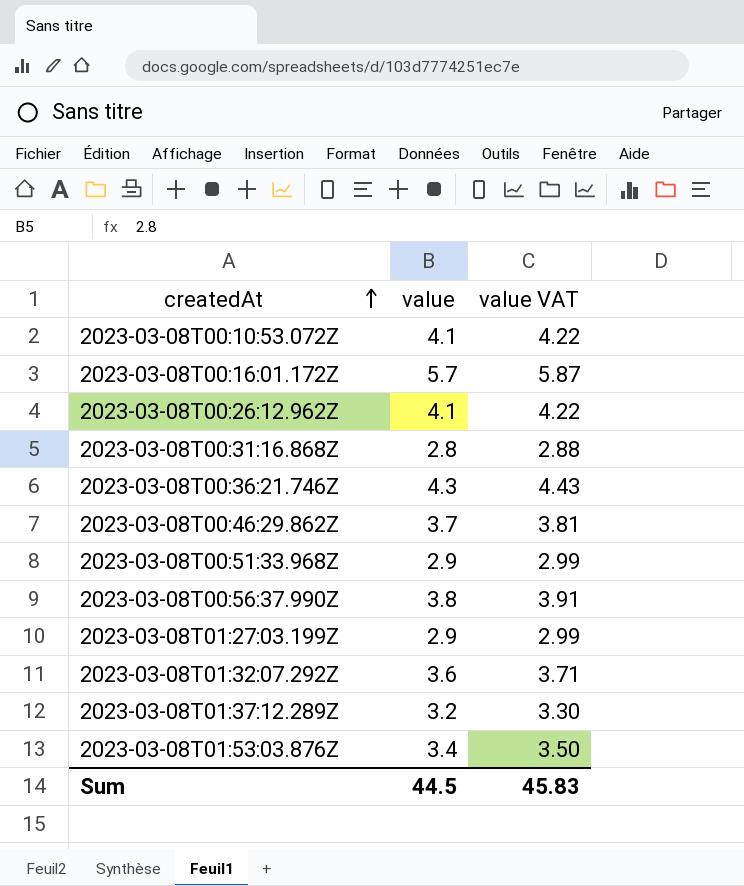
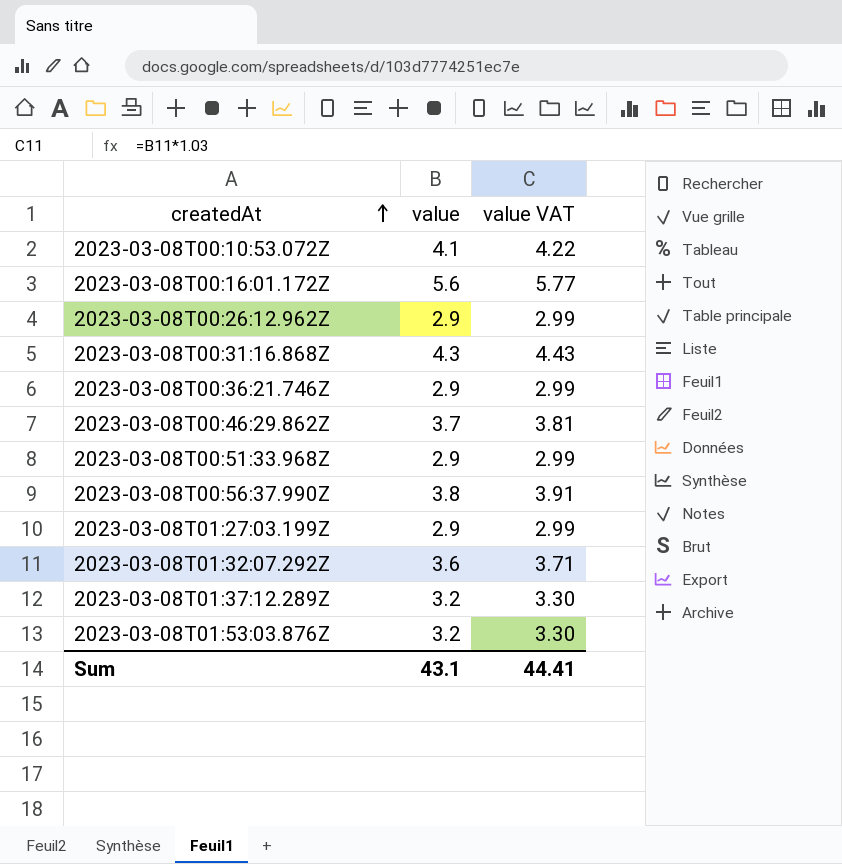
2023-03-08T00:16:01.172Z | value: 5.7 -> 5.6
2023-03-08T00:16:01.172Z | value VAT: 5.87 -> 5.77
2023-03-08T00:26:12.962Z | value: 4.1 -> 2.9
2023-03-08T00:26:12.962Z | value VAT: 4.22 -> 2.99
2023-03-08T00:31:16.868Z | value: 2.8 -> 4.3
2023-03-08T00:31:16.868Z | value VAT: 2.88 -> 4.43
2023-03-08T00:36:21.746Z | value: 4.3 -> 2.9
2023-03-08T00:36:21.746Z | value VAT: 4.43 -> 2.99
2023-03-08T01:53:03.876Z | value: 3.4 -> 3.2
2023-03-08T01:53:03.876Z | value VAT: 3.50 -> 3.30
Sum | value: 44.5 -> 43.1
Sum | value VAT: 45.83 -> 44.41

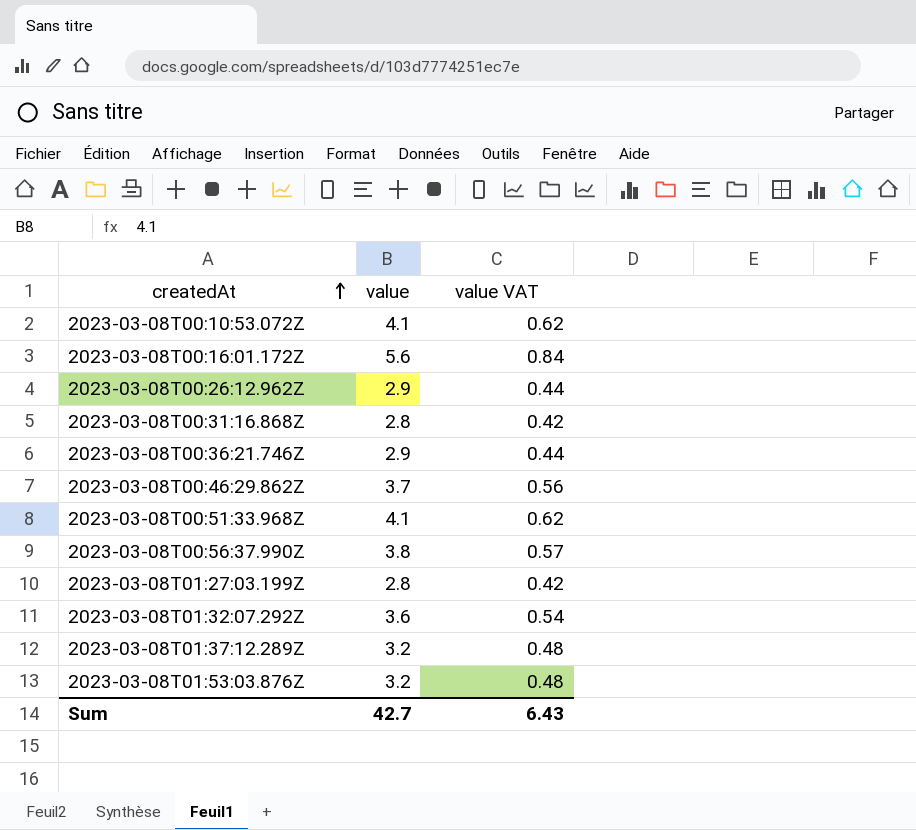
column value VAT | formula: [value] * 1.03 -> [value] * 0.15
2023-03-08T00:31:16.868Z | value: 4.3 -> 2.8
2023-03-08T00:51:33.968Z | value: 2.9 -> 4.1
2023-03-08T01:27:03.199Z | value: 2.9 -> 2.8
Sum | value: 43.1 -> 42.7
Sum | value VAT: 44.41 -> 6.43

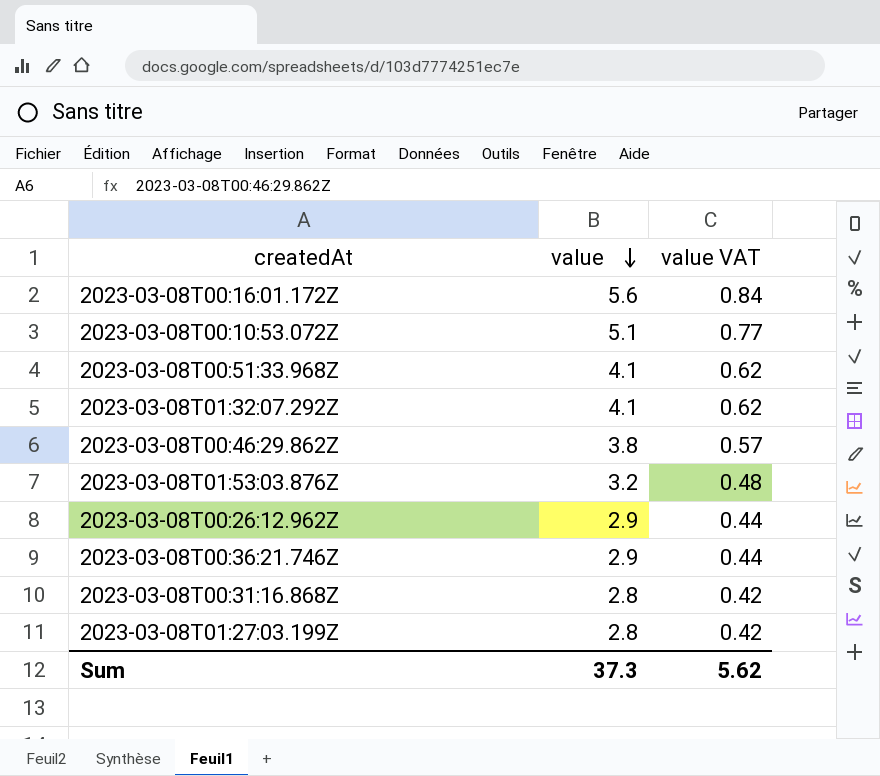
row order: createdAt ascending -> value descending
row 2023-03-08T00:56:37.990Z: 3.8 | 0.57 -> none
row 2023-03-08T01:37:12.289Z: 3.2 | 0.48 -> none
2023-03-08T00:10:53.072Z | value: 4.1 -> 5.1
2023-03-08T00:10:53.072Z | value VAT: 0.62 -> 0.77
2023-03-08T01:32:07.292Z | value: 3.6 -> 4.1
2023-03-08T01:32:07.292Z | value VAT: 0.54 -> 0.62
2023-03-08T00:46:29.862Z | value: 3.7 -> 3.8
2023-03-08T00:46:29.862Z | value VAT: 0.56 -> 0.57
Sum | value: 42.7 -> 37.3
Sum | value VAT: 6.43 -> 5.62

